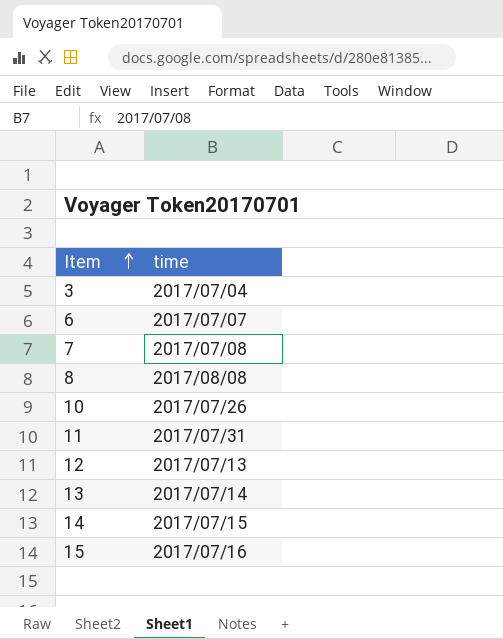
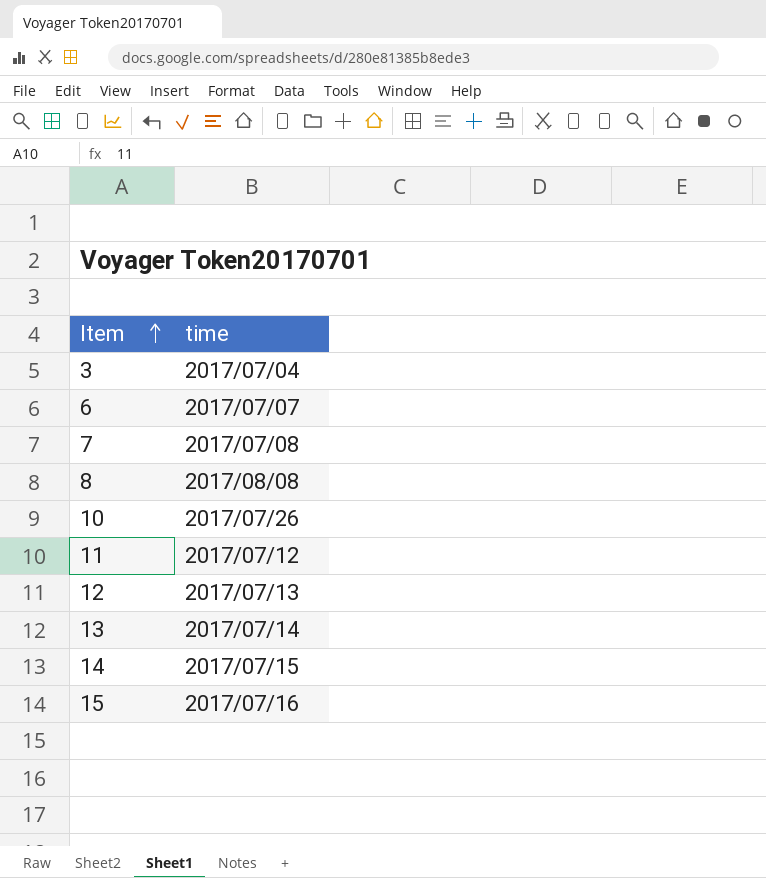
11 | time: 2017/07/31 -> 2017/07/12

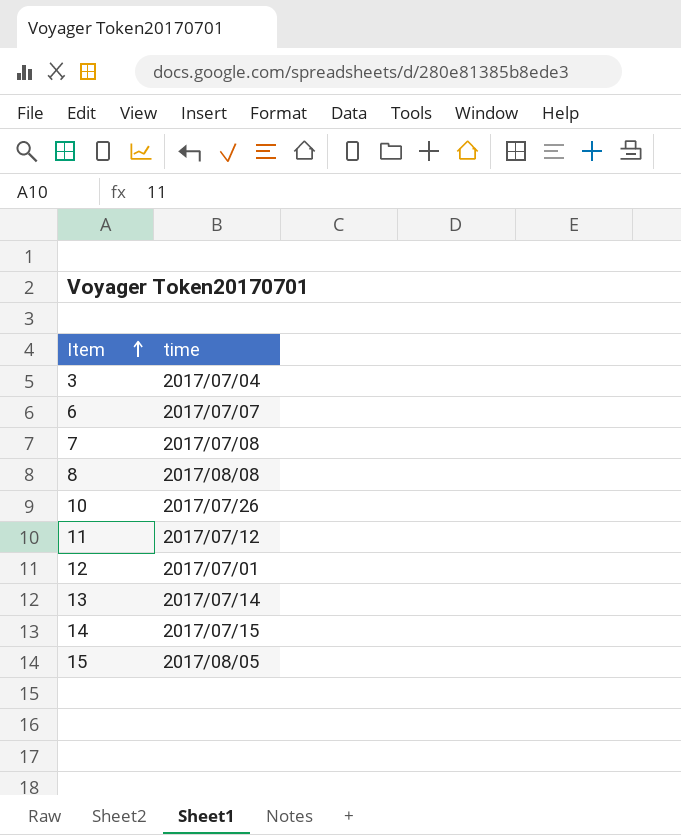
12 | time: 2017/07/13 -> 2017/07/01
15 | time: 2017/07/16 -> 2017/08/05

